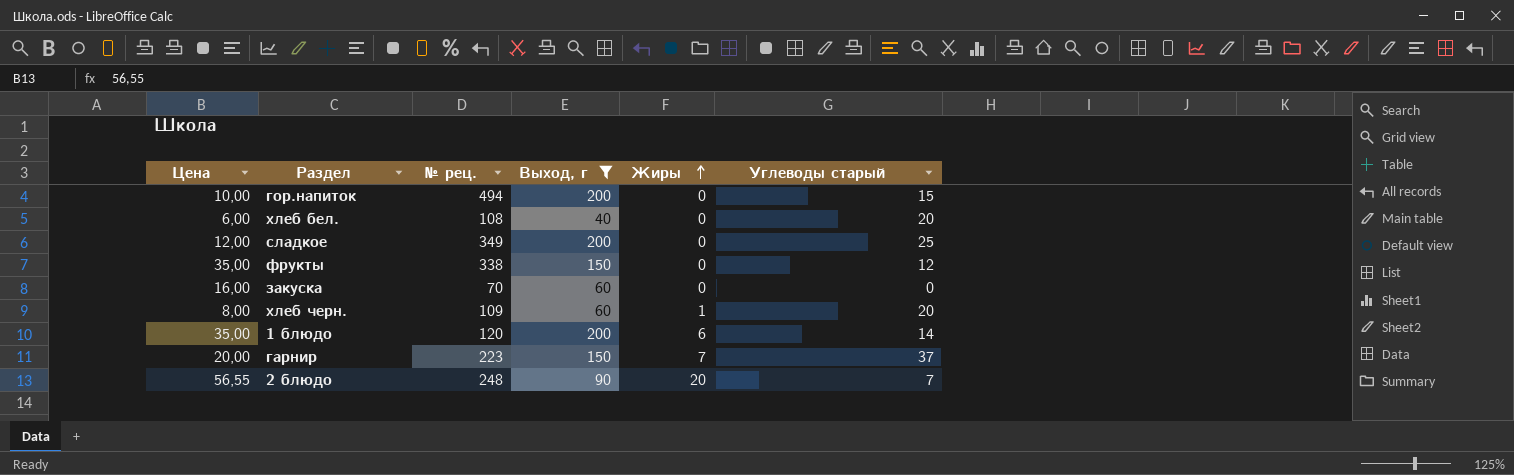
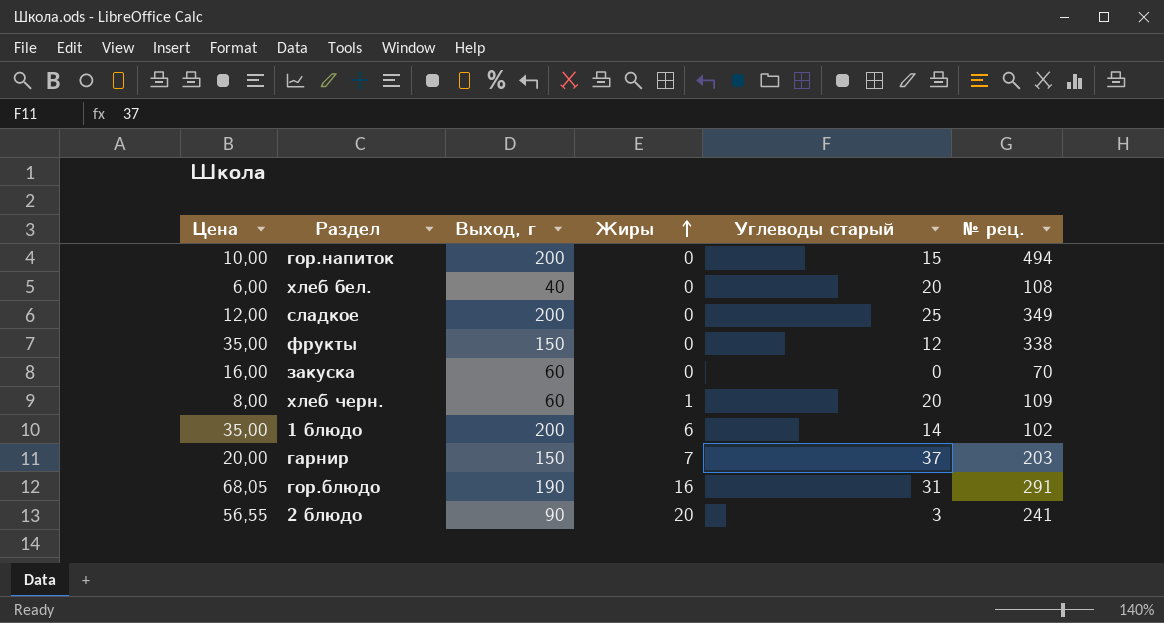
filter: Выход, г != 190 -> none
column № рец. | position: 3 -> 6
1 блюдо | № рец.: 120 -> 102
гарнир | № рец.: 223 -> 203
2 блюдо | Углеводы старый: 7 -> 3
2 блюдо | № рец.: 248 -> 241

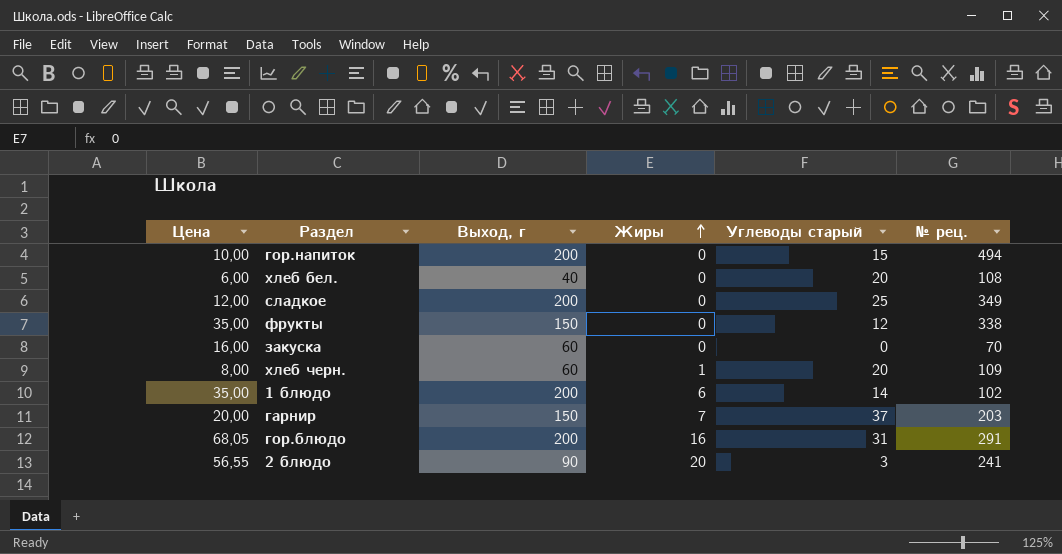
гор.блюдо | Выход, г: 190 -> 200

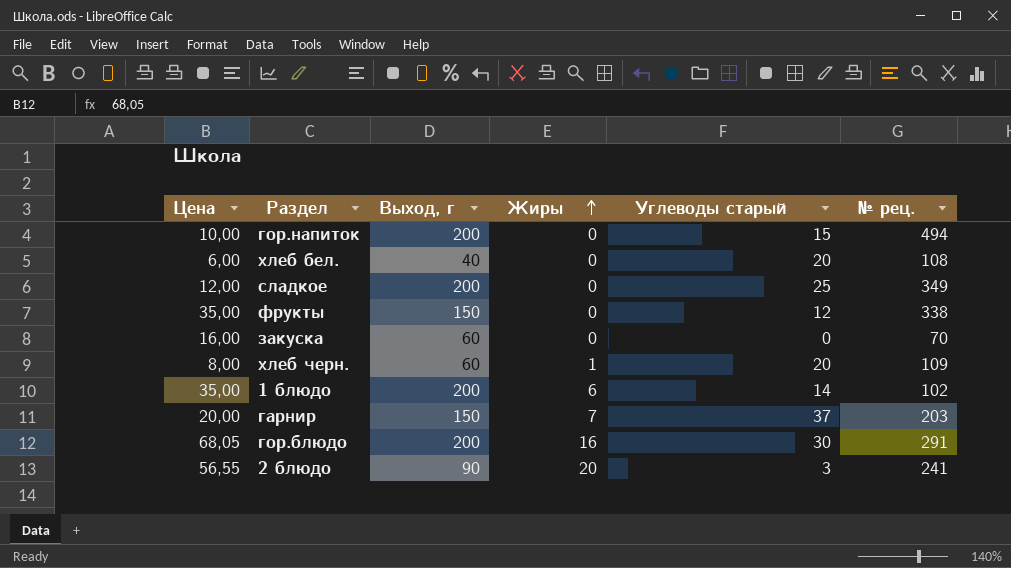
гор.блюдо | Углеводы старый: 31 -> 30

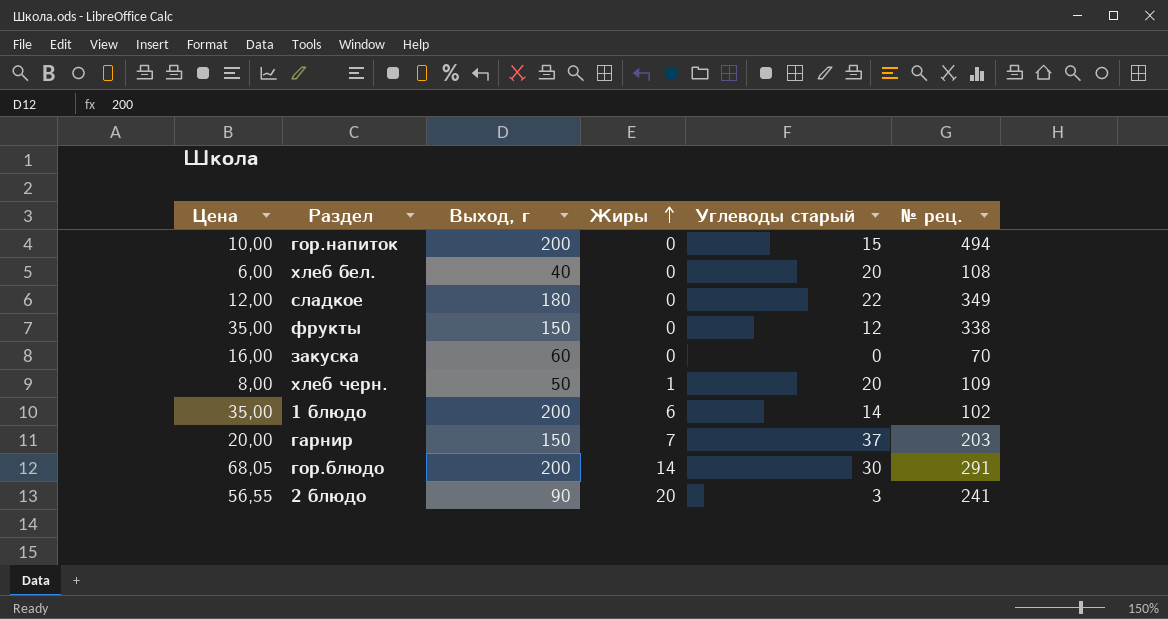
сладкое | Выход, г: 200 -> 180
сладкое | Углеводы старый: 25 -> 22
хлеб черн. | Выход, г: 60 -> 50
гор.блюдо | Жиры: 16 -> 14

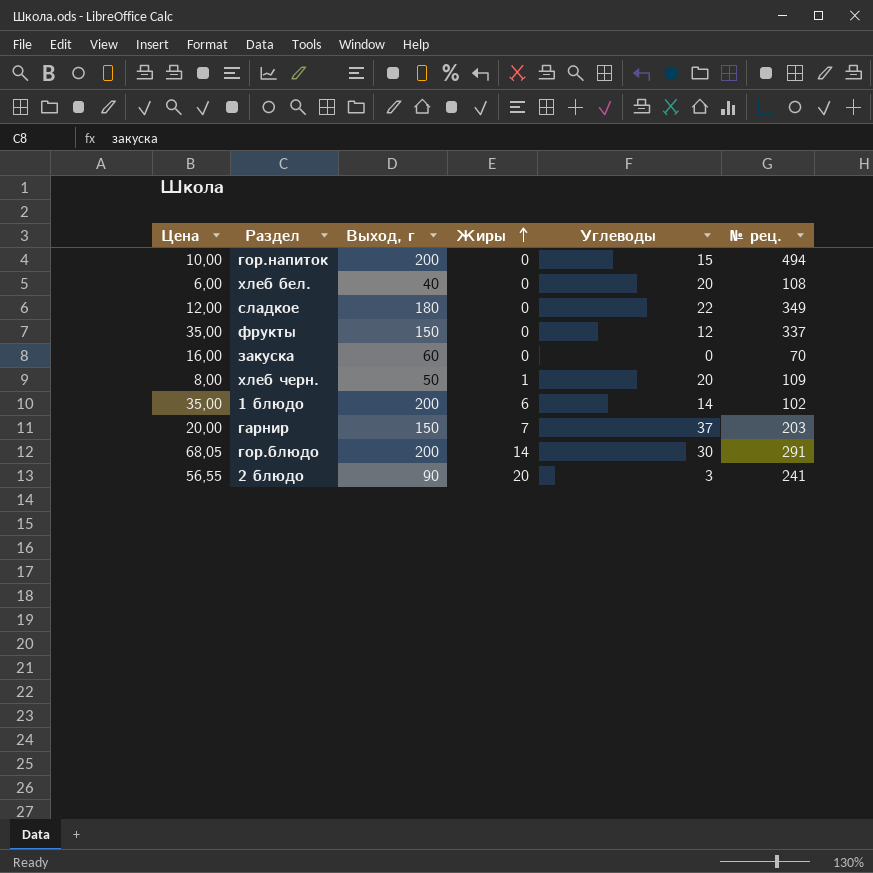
column name: Углеводы старый -> Углеводы
фрукты | № рец.: 338 -> 337

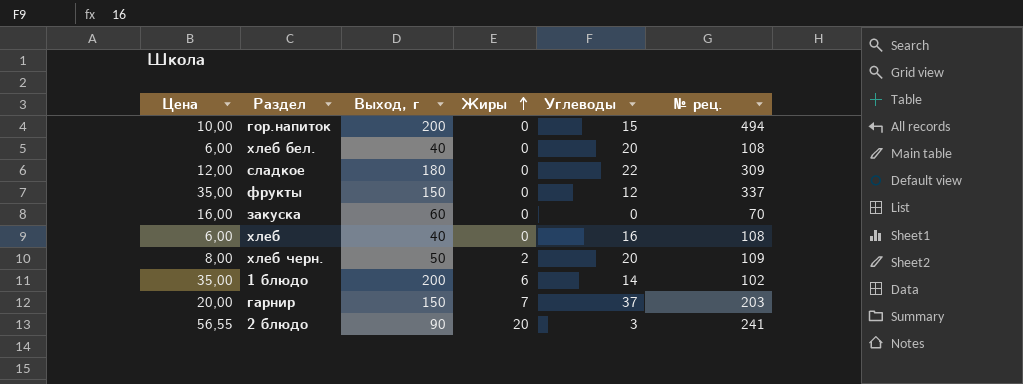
row гор.блюдо: 68,05 | 200 | 14 | 30 | 291 -> none
сладкое | № рец.: 349 -> 309
row хлеб: none -> 6,00 | 40 | 0 | 16 | 108
хлеб черн. | Жиры: 1 -> 2

